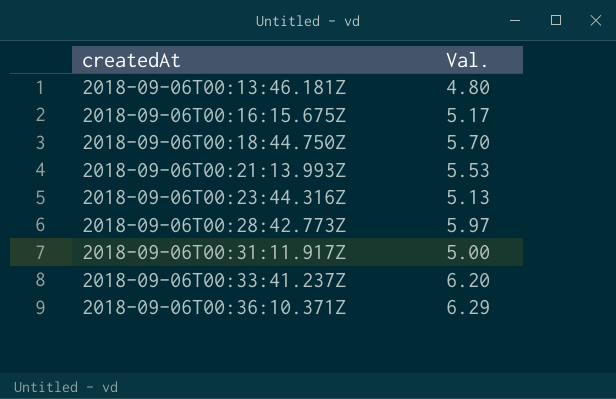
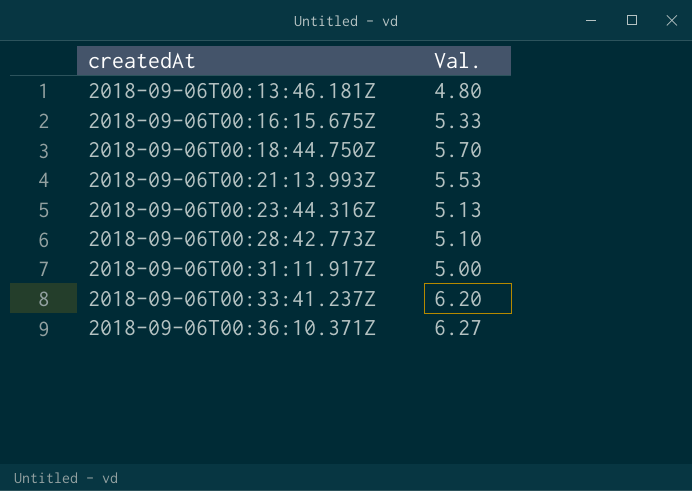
2018-09-06T00:16:15.675Z | Val.: 5.17 -> 5.33
2018-09-06T00:28:42.773Z | Val.: 5.97 -> 5.10
2018-09-06T00:36:10.371Z | Val.: 6.29 -> 6.27

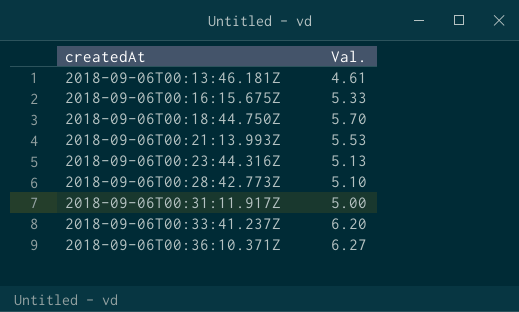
2018-09-06T00:13:46.181Z | Val.: 4.80 -> 4.61

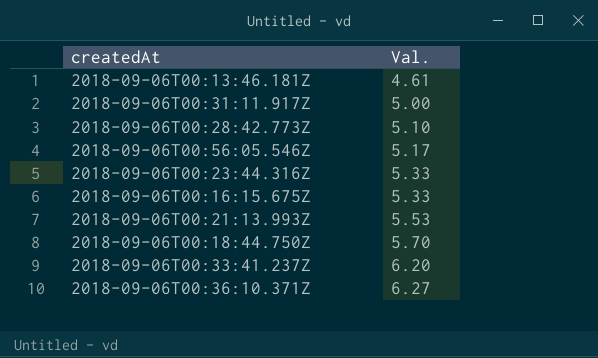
row order: createdAt ascending -> Val. ascending
row 2018-09-06T00:56:05.546Z: none -> 5.17
2018-09-06T00:23:44.316Z | Val.: 5.13 -> 5.33

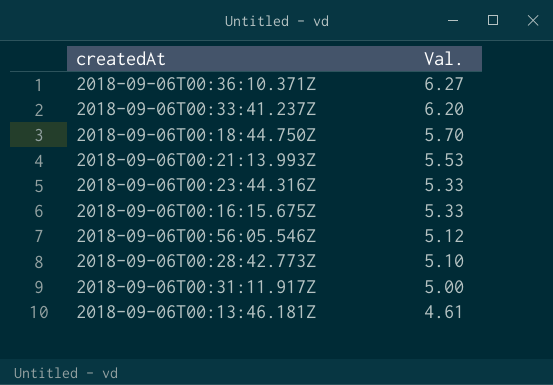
row order: Val. ascending -> Val. descending
2018-09-06T00:56:05.546Z | Val.: 5.17 -> 5.12

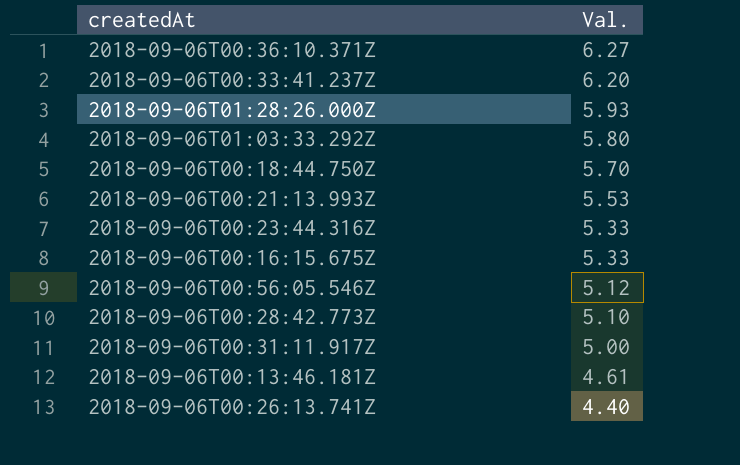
row 2018-09-06T01:28:26.000Z: none -> 5.93
row 2018-09-06T01:03:33.292Z: none -> 5.80
row 2018-09-06T00:26:13.741Z: none -> 4.40

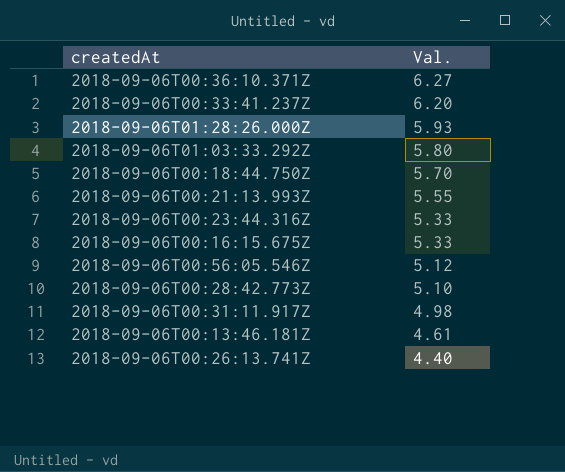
2018-09-06T00:21:13.993Z | Val.: 5.53 -> 5.55
2018-09-06T00:31:11.917Z | Val.: 5.00 -> 4.98

